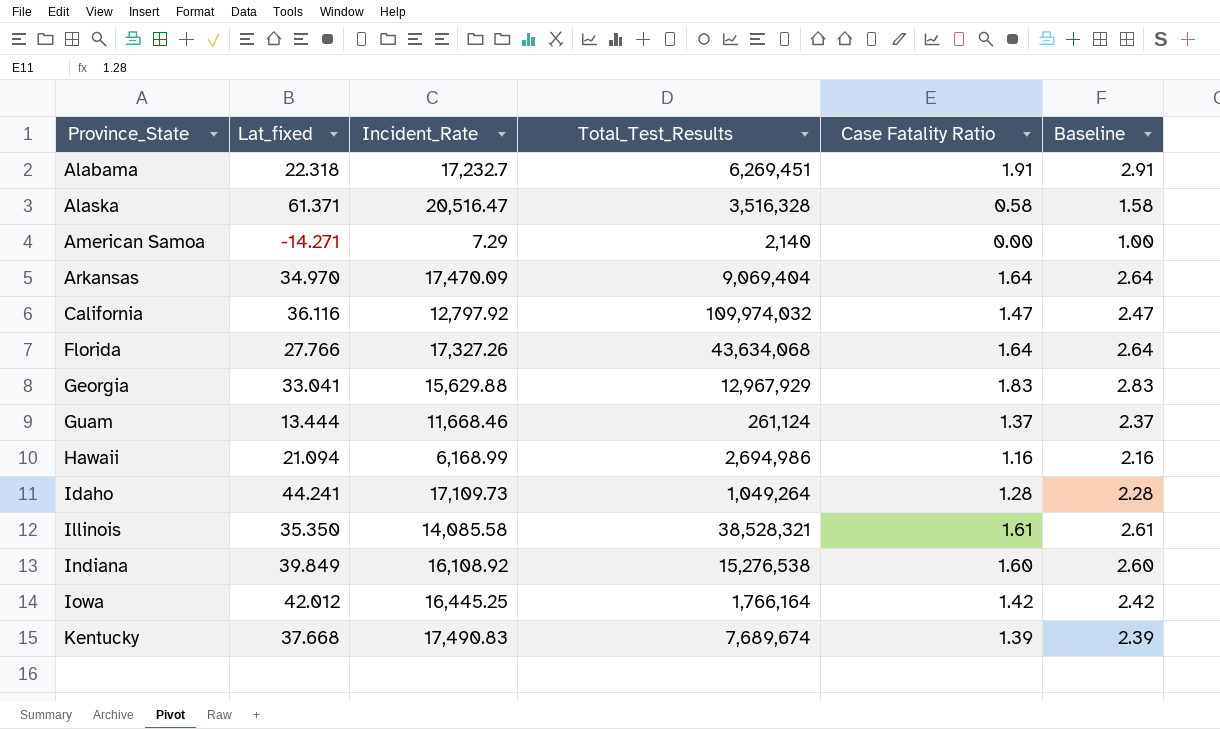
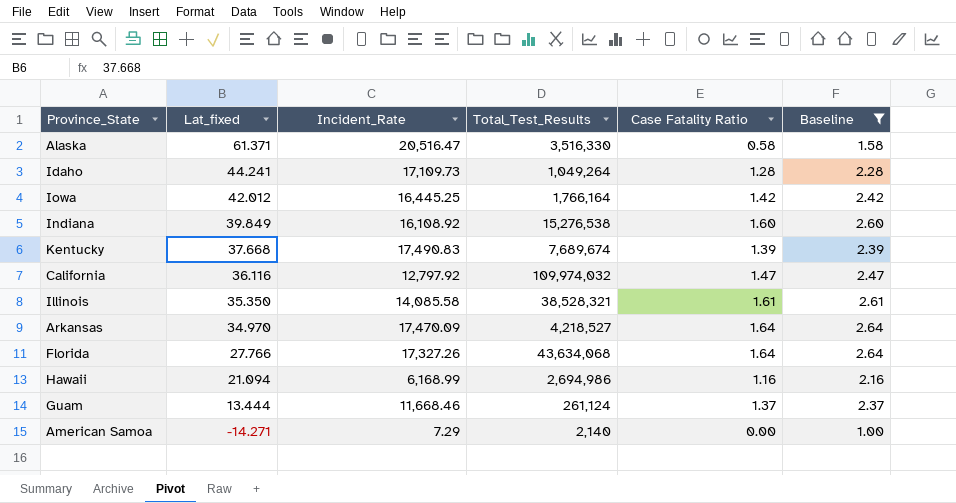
filter: none -> Baseline <= 2.64
row order: Province_State ascending -> Lat_fixed descending
Alaska | Total_Test_Results: 3,516,328 -> 3,516,330
Arkansas | Total_Test_Results: 9,069,404 -> 4,218,527

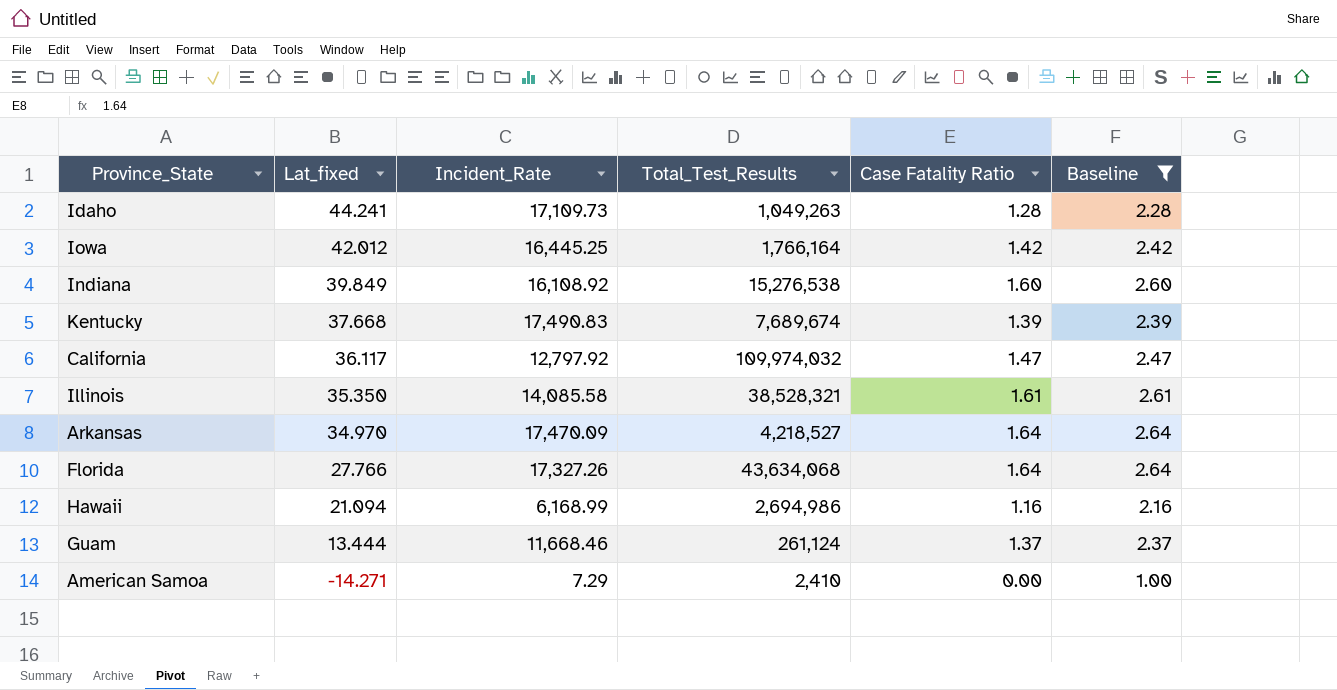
row Alaska: 61.371 | 20,516.47 | 3,516,330 | 0.58 | 1.58 -> none
Idaho | Total_Test_Results: 1,049,264 -> 1,049,263
California | Lat_fixed: 36.116 -> 36.117
American Samoa | Total_Test_Results: 2,140 -> 2,410

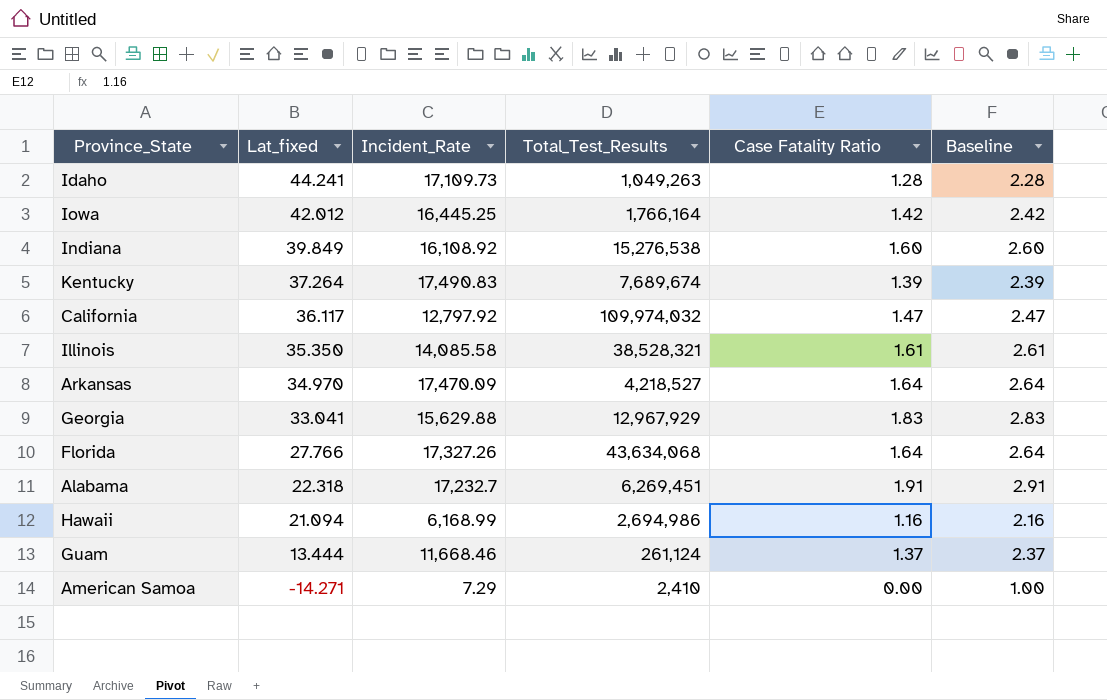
filter: Baseline <= 2.64 -> none
Kentucky | Lat_fixed: 37.668 -> 37.264

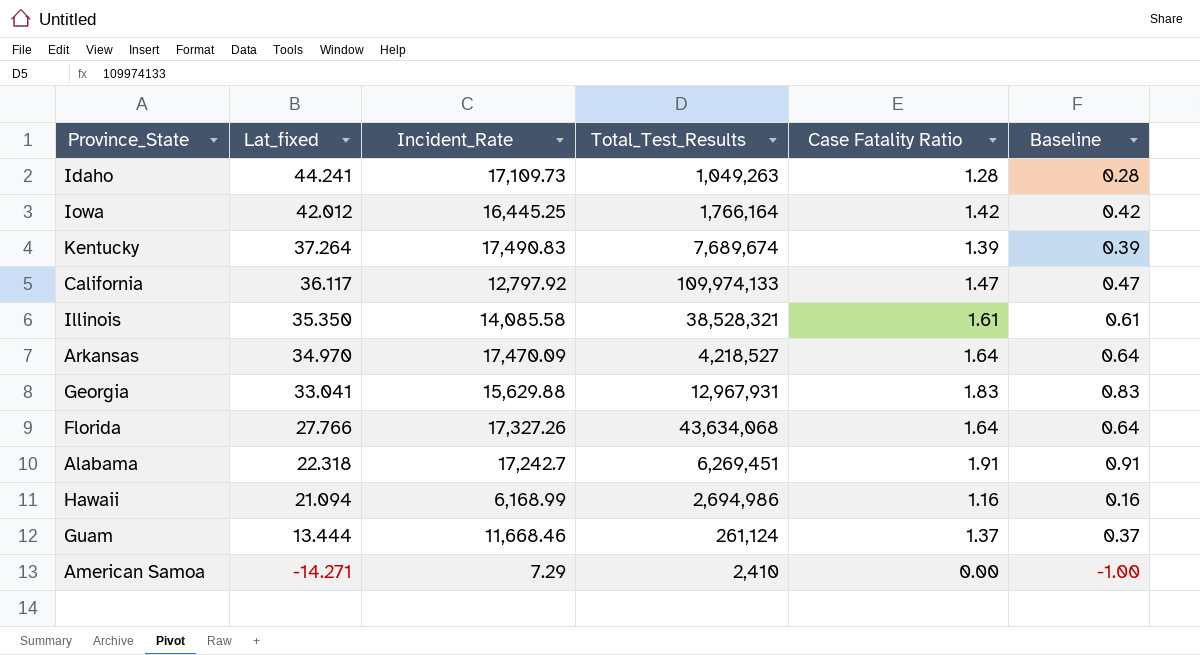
column Baseline | formula: [Case Fatality Ratio] + 1 -> [Case Fatality Ratio] - 1
row Indiana: 39.849 | 16,108.92 | 15,276,538 | 1.60 | 2.60 -> none
California | Total_Test_Results: 109,974,032 -> 109,974,133
Georgia | Total_Test_Results: 12,967,929 -> 12,967,931
Alabama | Incident_Rate: 17,232.7 -> 17,242.7

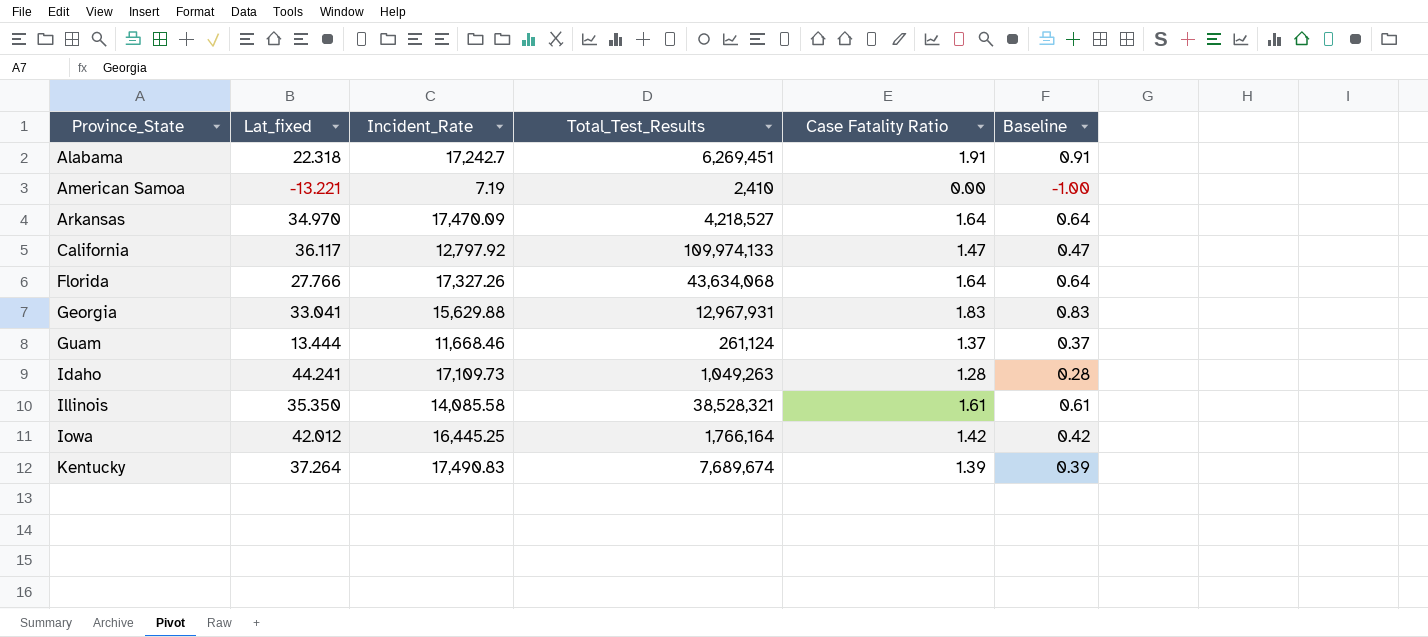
row order: Lat_fixed descending -> Province_State ascending
row Hawaii: 21.094 | 6,168.99 | 2,694,986 | 1.16 | 0.16 -> none
American Samoa | Lat_fixed: -14.271 -> -13.221
American Samoa | Incident_Rate: 7.29 -> 7.19

